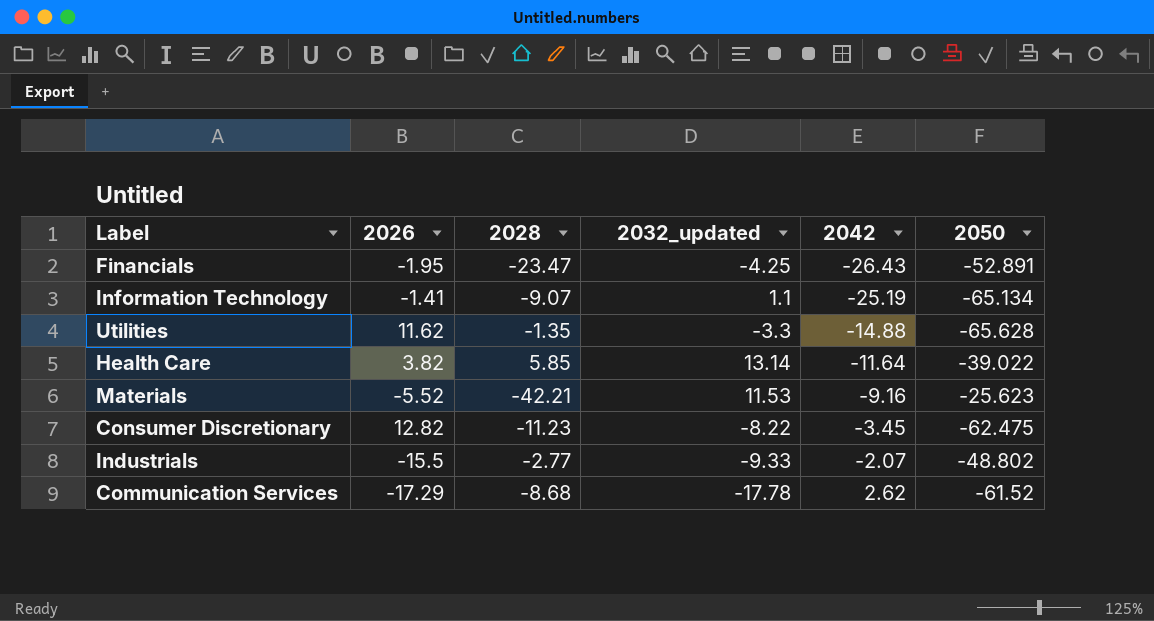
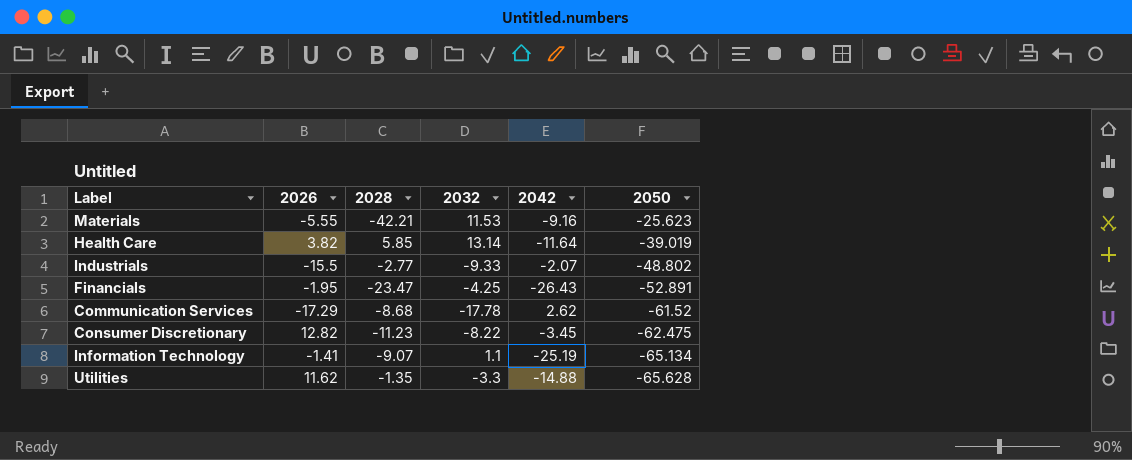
row order: 2042 ascending -> 2050 descending
column name: 2032_updated -> 2032
Materials | 2026: -5.52 -> -5.55
Health Care | 2050: -39.022 -> -39.019

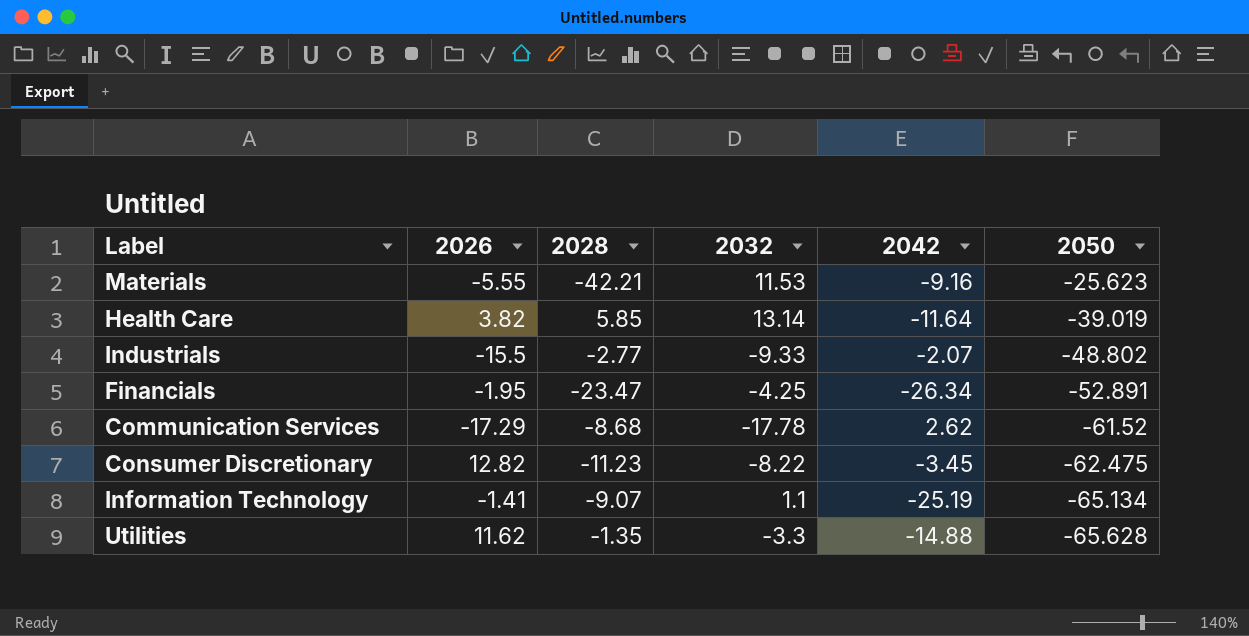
Financials | 2042: -26.43 -> -26.34

